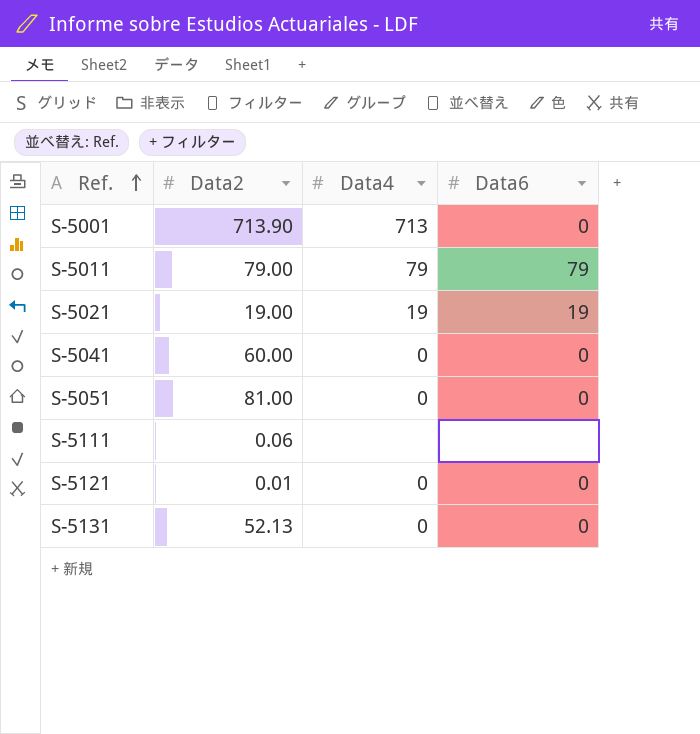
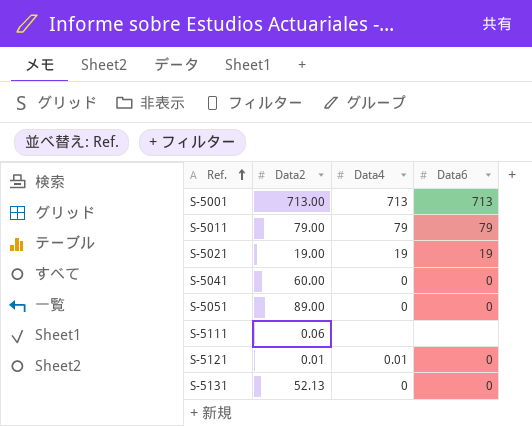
S-5001 | Data2: 713.90 -> 713.00
S-5001 | Data6: 0 -> 713
S-5051 | Data2: 81.00 -> 89.00
S-5121 | Data4: 0 -> 0.01

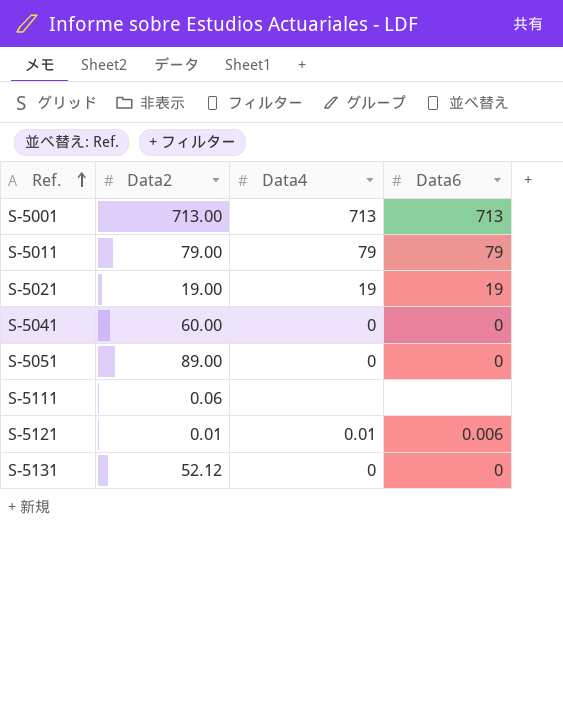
S-5121 | Data6: 0 -> 0.006
S-5131 | Data2: 52.13 -> 52.12

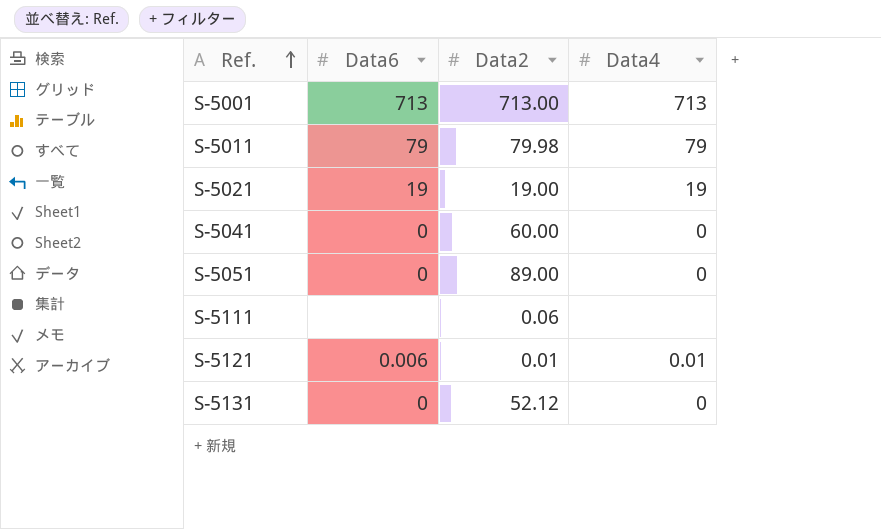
column Data6 | position: 4 -> 2
S-5011 | Data2: 79.00 -> 79.98

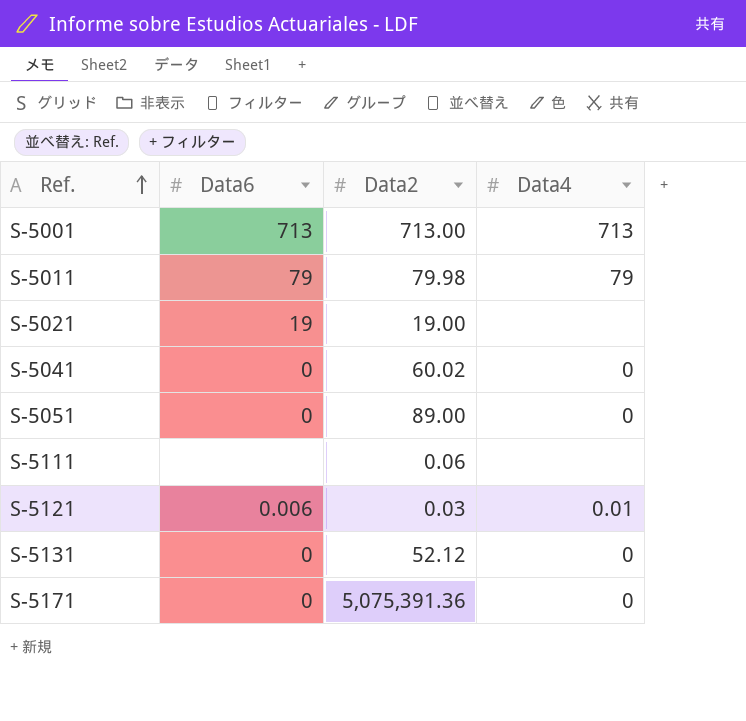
S-5021 | Data4: 19 -> none
S-5041 | Data2: 60.00 -> 60.02
S-5121 | Data2: 0.01 -> 0.03
row S-5171: none -> 0 | 5,075,391.36 | 0

